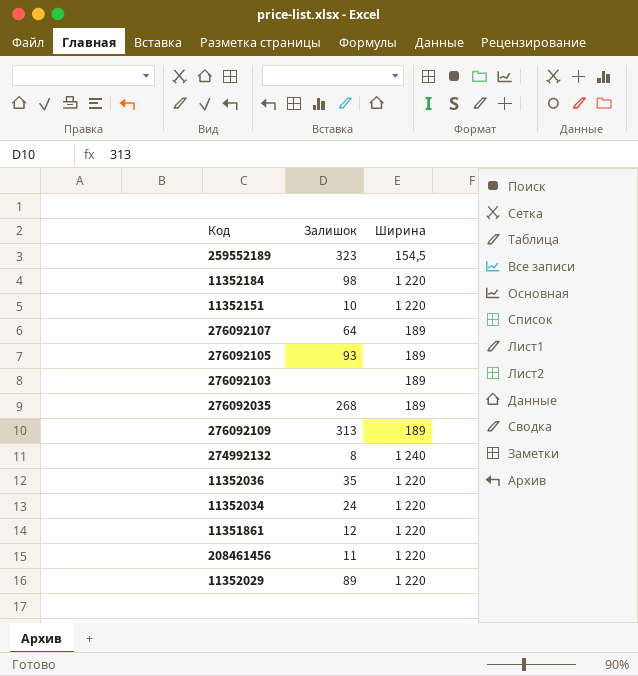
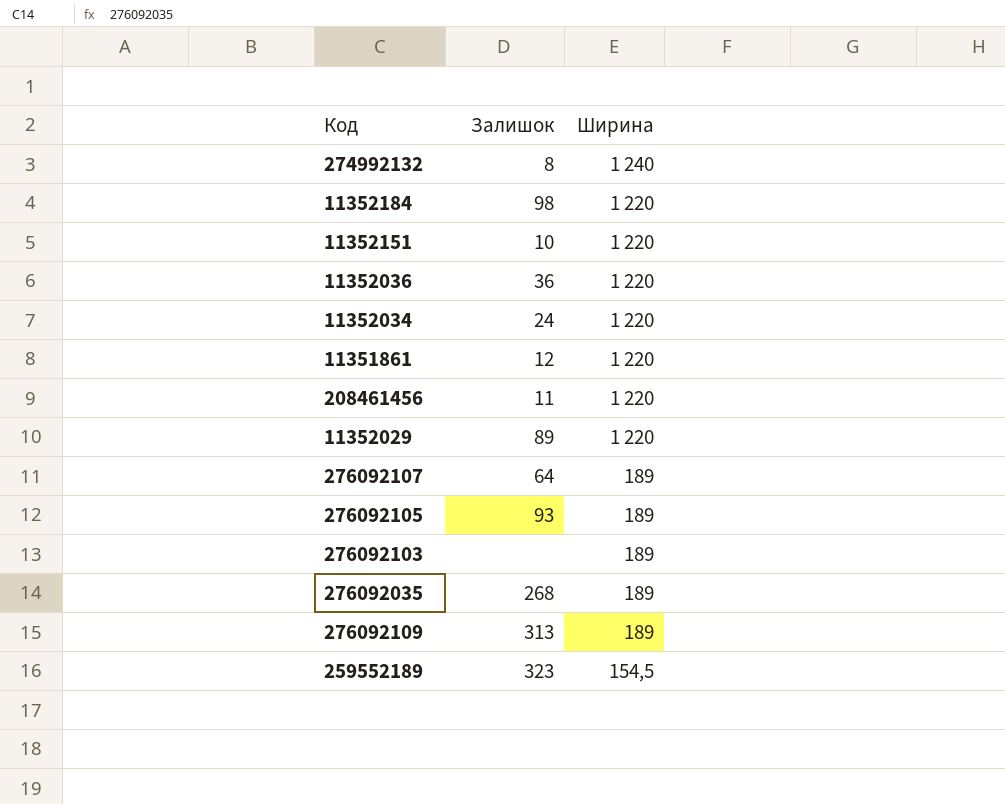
row order: none -> Ширина descending
11352036 | Залишок: 35 -> 36

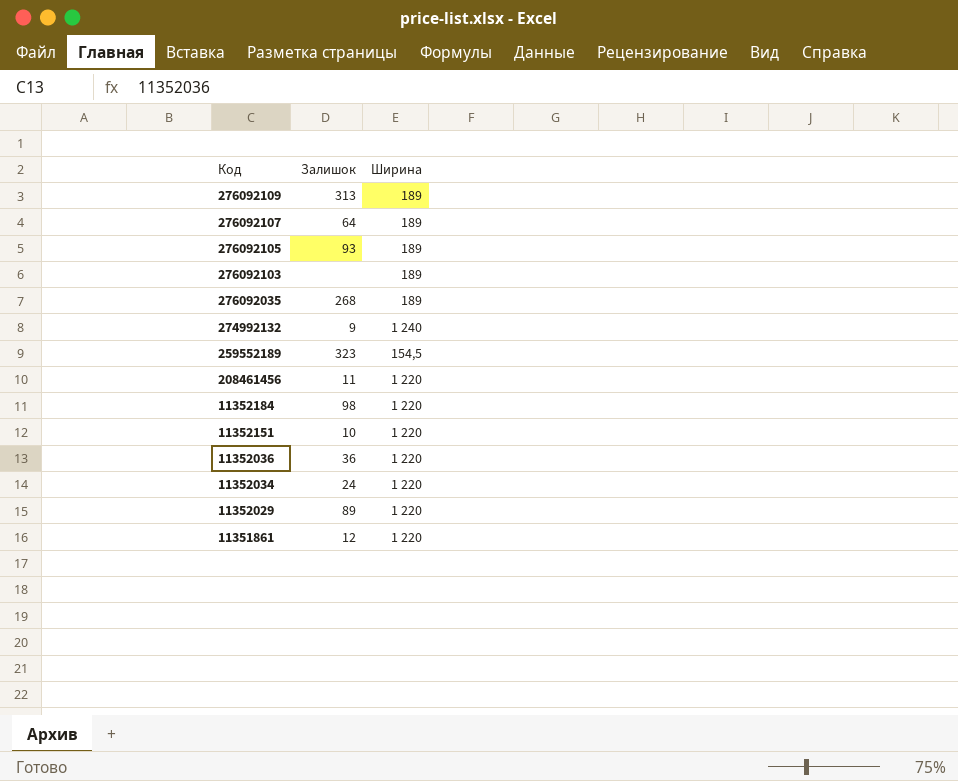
row order: Ширина descending -> Код descending
274992132 | Залишок: 8 -> 9

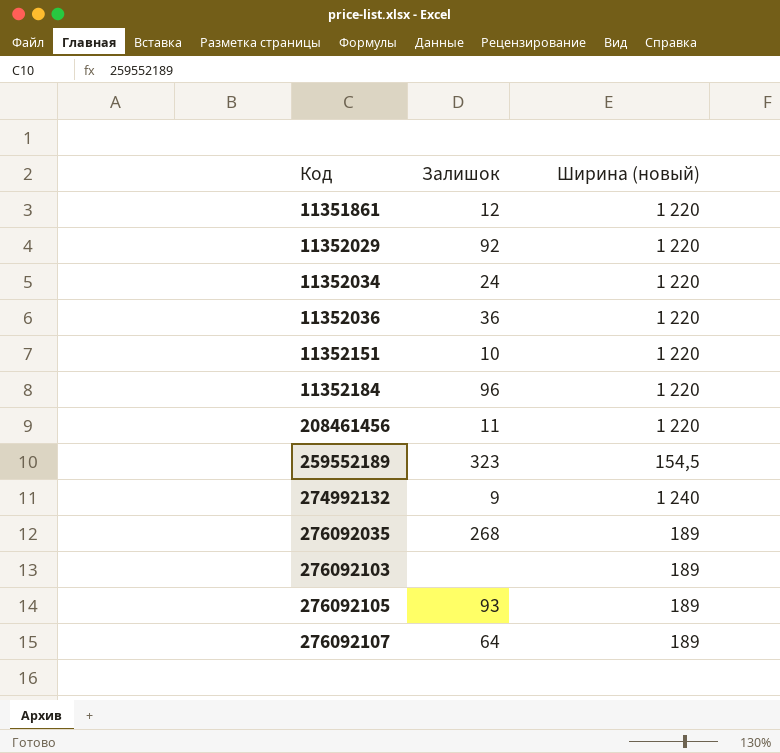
row order: Код descending -> Код ascending
column name: Ширина -> Ширина (новый)
row 276092109: 313 | 189 -> none
11352029 | Залишок: 89 -> 92
11352184 | Залишок: 98 -> 96

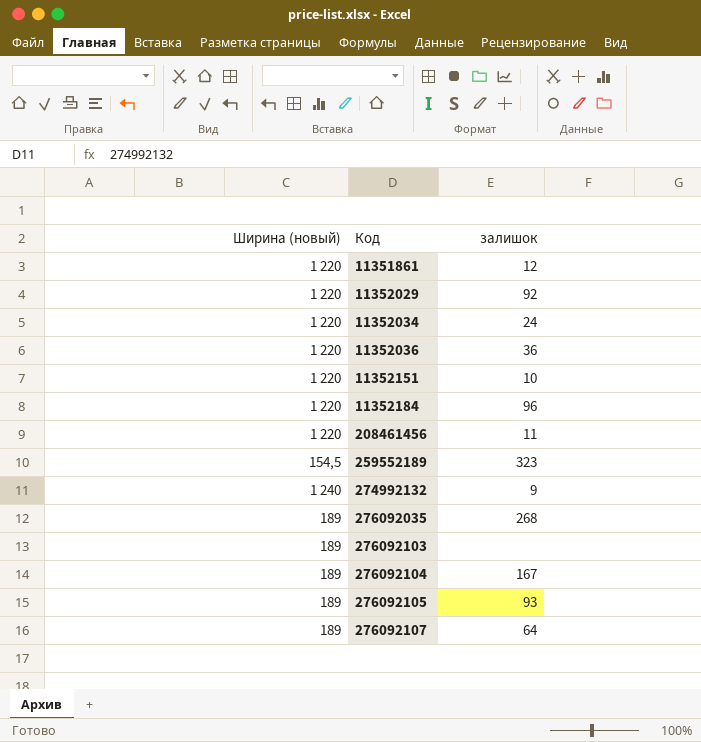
column Ширина (новый) | position: 3 -> 1
column name: Залишок -> залишок
row 276092104: none -> 189 | 167

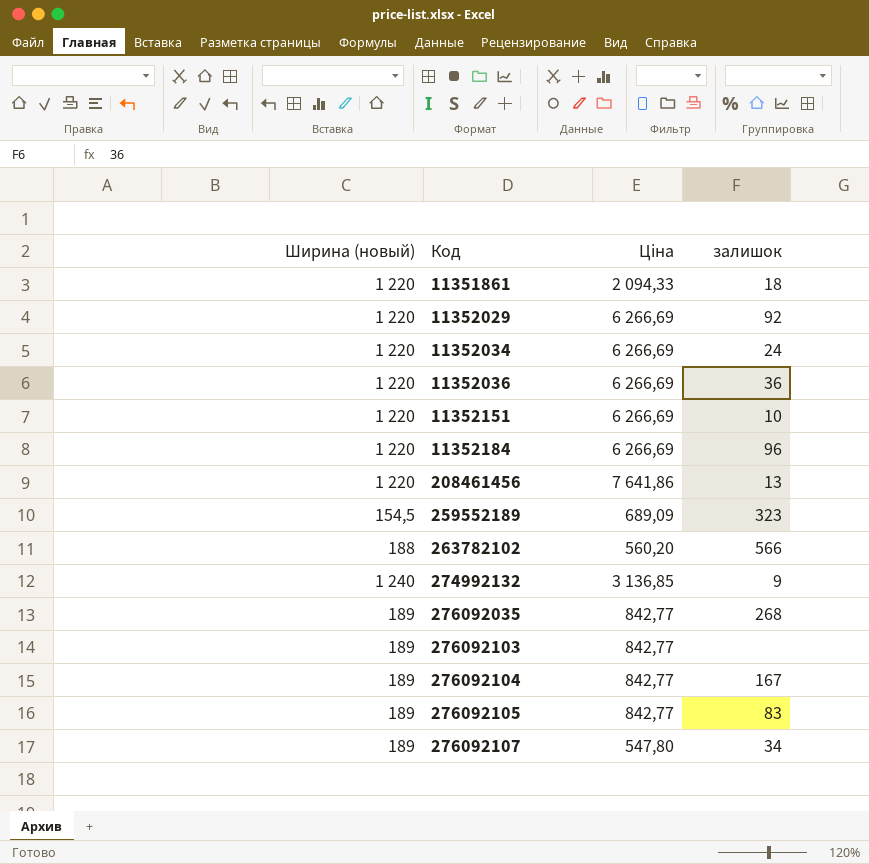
column Ціна | position: none -> 3
11351861 | залишок: 12 -> 18
208461456 | залишок: 11 -> 13
row 263782102: none -> 188 | 560,20 | 566
276092105 | залишок: 93 -> 83
276092107 | залишок: 64 -> 34

